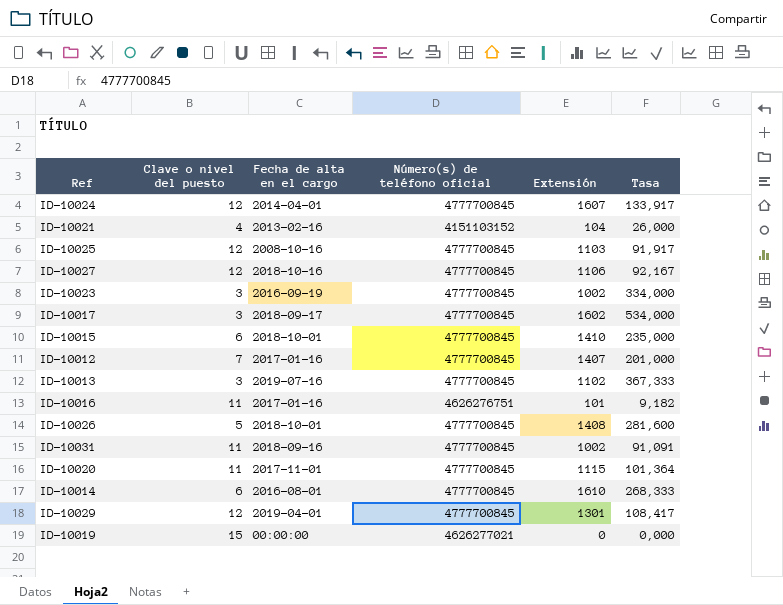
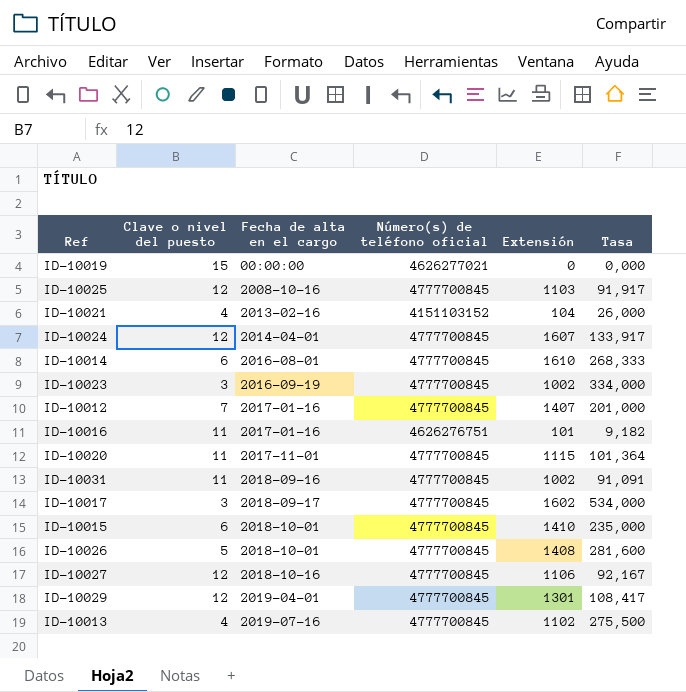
row order: none -> Fecha de alta en el cargo ascending
ID-10013 | Clave o nivel del puesto: 3 -> 4
ID-10013 | Tasa: 367,333 -> 275,500

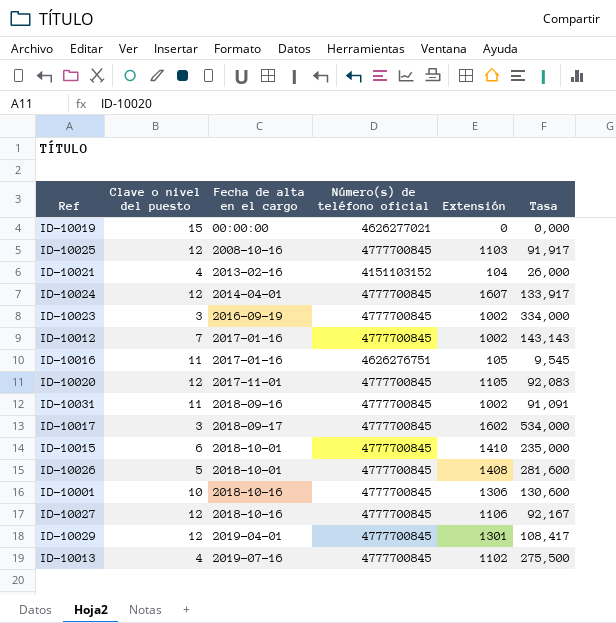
row ID-10014: 6 | 2016-08-01 | 4777700845 | 1610 | 268,333 -> none
ID-10012 | Extensión: 1407 -> 1002
ID-10012 | Tasa: 201,000 -> 143,143
ID-10016 | Extensión: 101 -> 105
ID-10016 | Tasa: 9,182 -> 9,545
ID-10020 | Clave o nivel del puesto: 11 -> 12
ID-10020 | Extensión: 1115 -> 1105
ID-10020 | Tasa: 101,364 -> 92,083
row ID-10001: none -> 10 | 2018-10-16 | 4777700845 | 1306 | 130,600

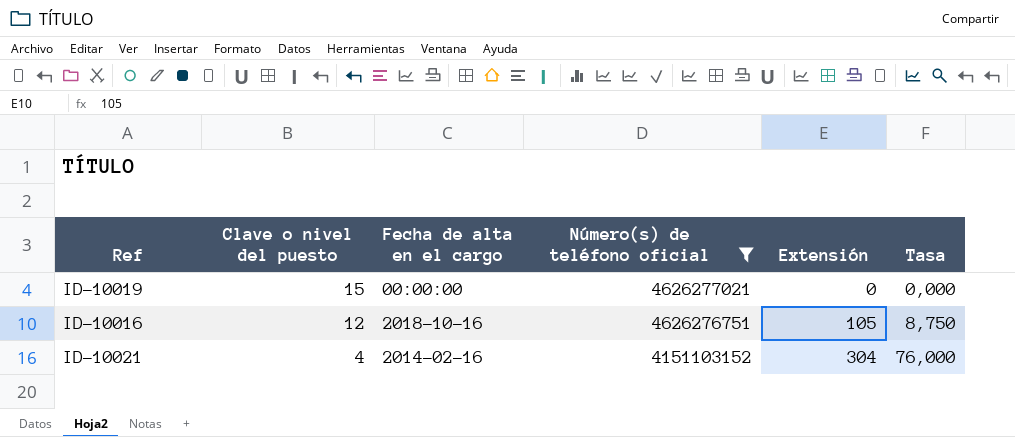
filter: none -> Número(s) de teléfono oficial != 4777700845
row order: Fecha de alta en el cargo ascending -> Clave o nivel del puesto descending
ID-10016 | Clave o nivel del puesto: 11 -> 12
ID-10016 | Fecha de alta en el cargo: 2017-01-16 -> 2018-10-16
ID-10016 | Tasa: 9,545 -> 8,750
ID-10021 | Fecha de alta en el cargo: 2013-02-16 -> 2014-02-16
ID-10021 | Extensión: 104 -> 304
ID-10021 | Tasa: 26,000 -> 76,000

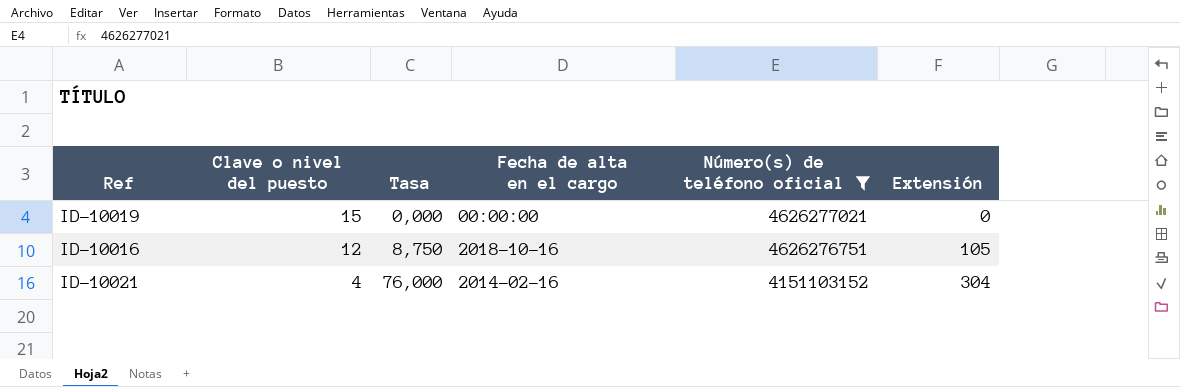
column Tasa | position: 6 -> 3

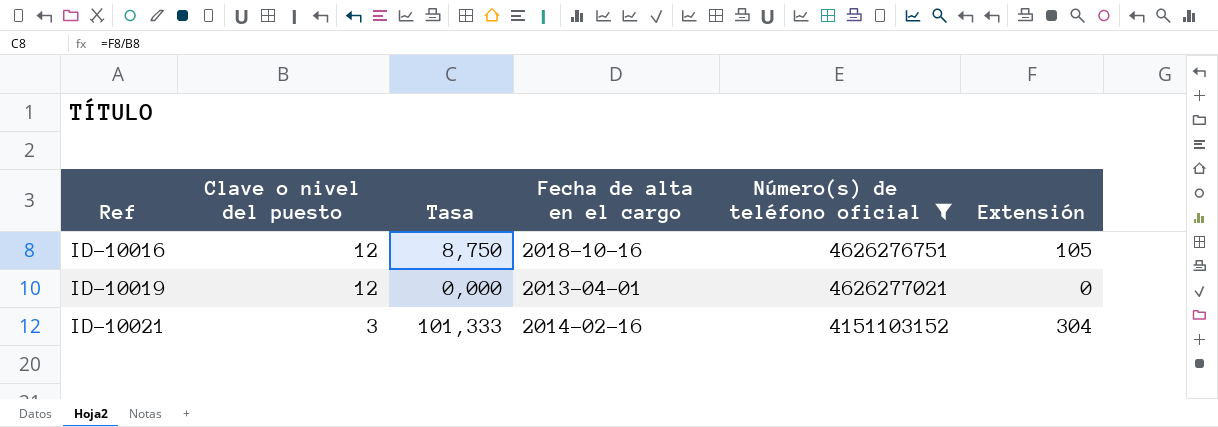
row order: Clave o nivel del puesto descending -> Ref ascending
ID-10019 | Clave o nivel del puesto: 15 -> 12
ID-10019 | Fecha de alta en el cargo: 00:00:00 -> 2013-04-01
ID-10021 | Clave o nivel del puesto: 4 -> 3
ID-10021 | Tasa: 76,000 -> 101,333

